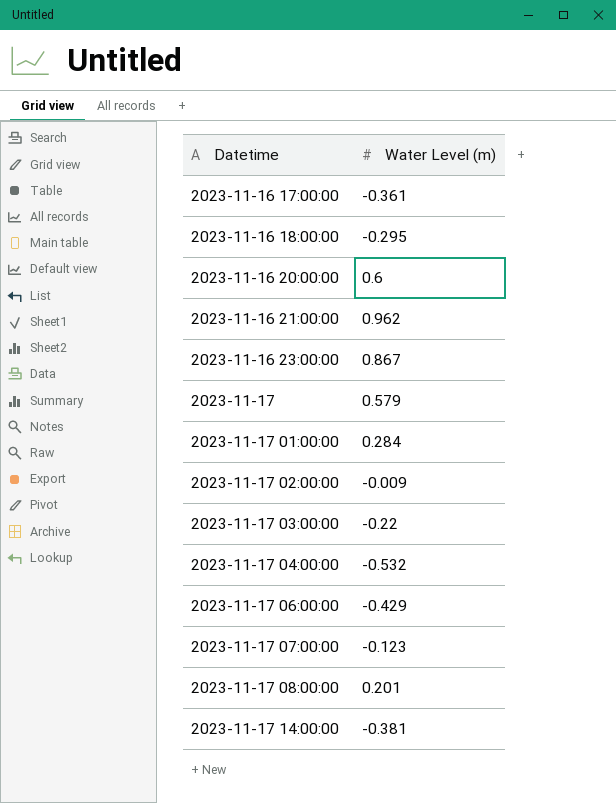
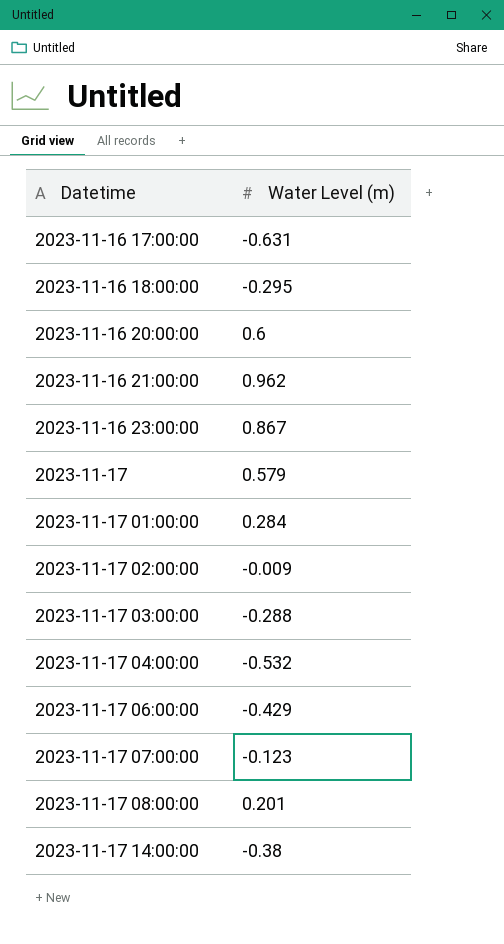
2023-11-16 17:00:00 | Water Level (m): -0.361 -> -0.631
2023-11-17 03:00:00 | Water Level (m): -0.22 -> -0.288
2023-11-17 14:00:00 | Water Level (m): -0.381 -> -0.38

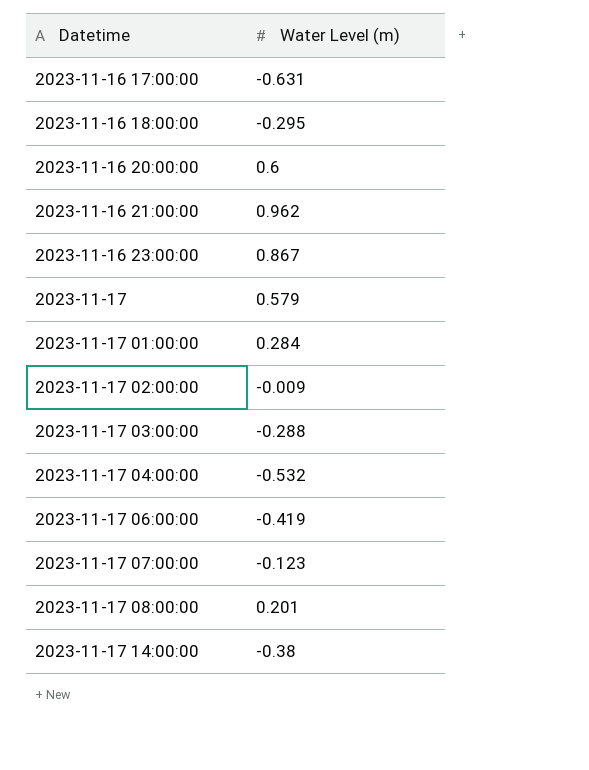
2023-11-17 06:00:00 | Water Level (m): -0.429 -> -0.419

